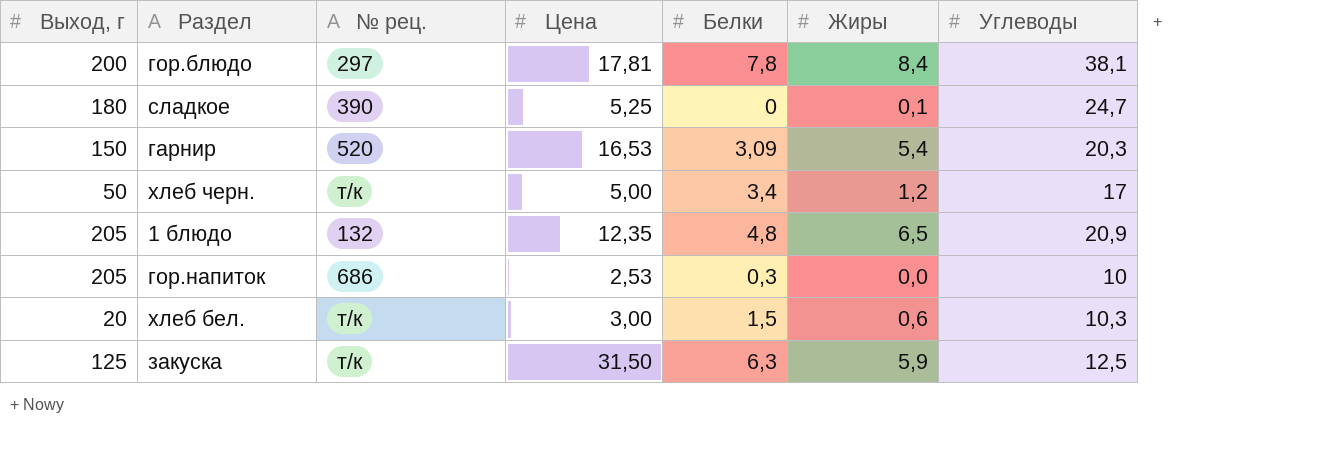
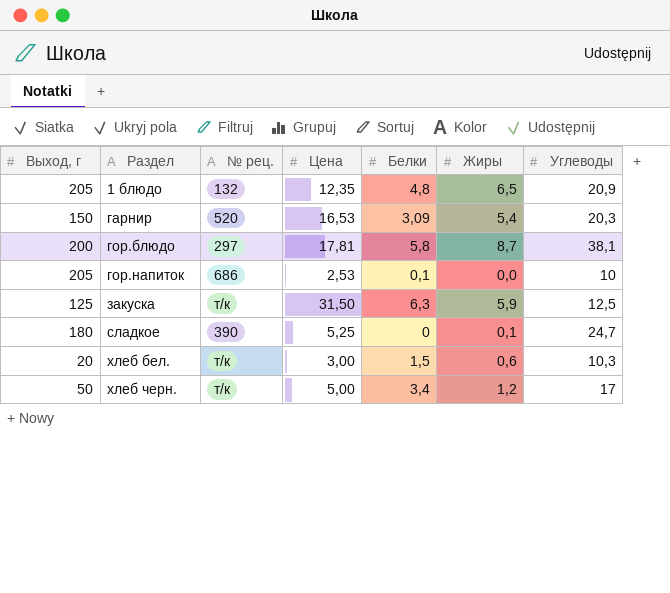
row order: none -> Раздел ascending
гор.блюдо | Белки: 7,8 -> 5,8
гор.блюдо | Жиры: 8,4 -> 8,7
гор.напиток | Белки: 0,3 -> 0,1

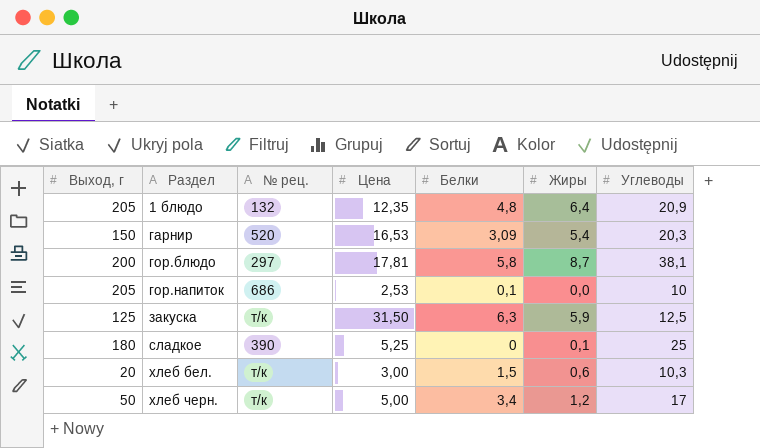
1 блюдо | Жиры: 6,5 -> 6,4
сладкое | Углеводы: 24,7 -> 25

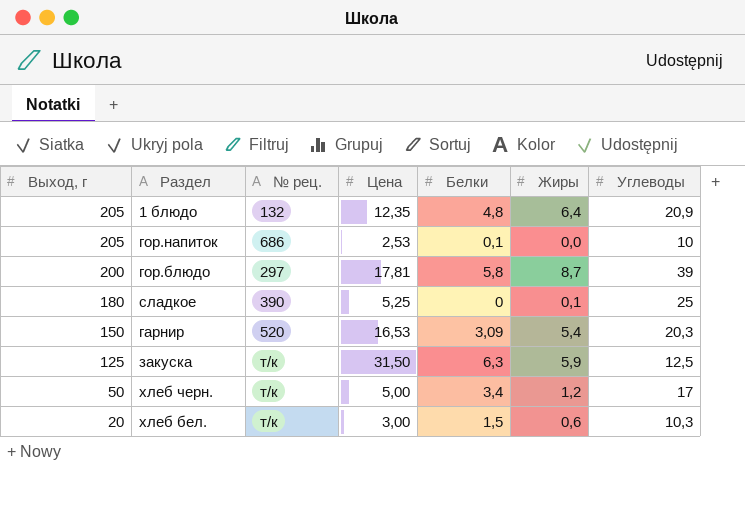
row order: Раздел ascending -> Выход, г descending
гор.блюдо | Углеводы: 38,1 -> 39

